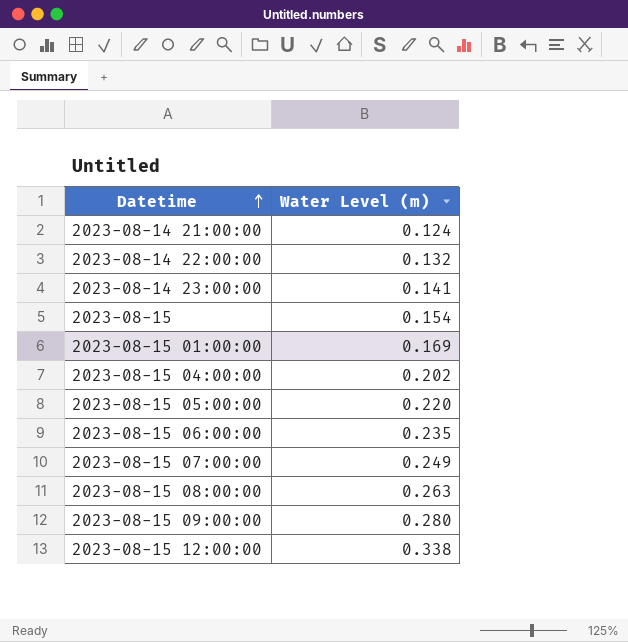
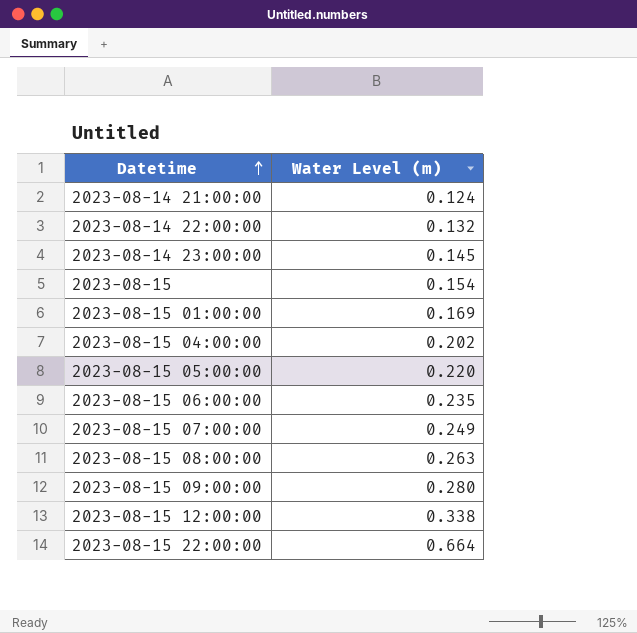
2023-08-14 23:00:00 | Water Level (m): 0.141 -> 0.145
row 2023-08-15 22:00:00: none -> 0.664

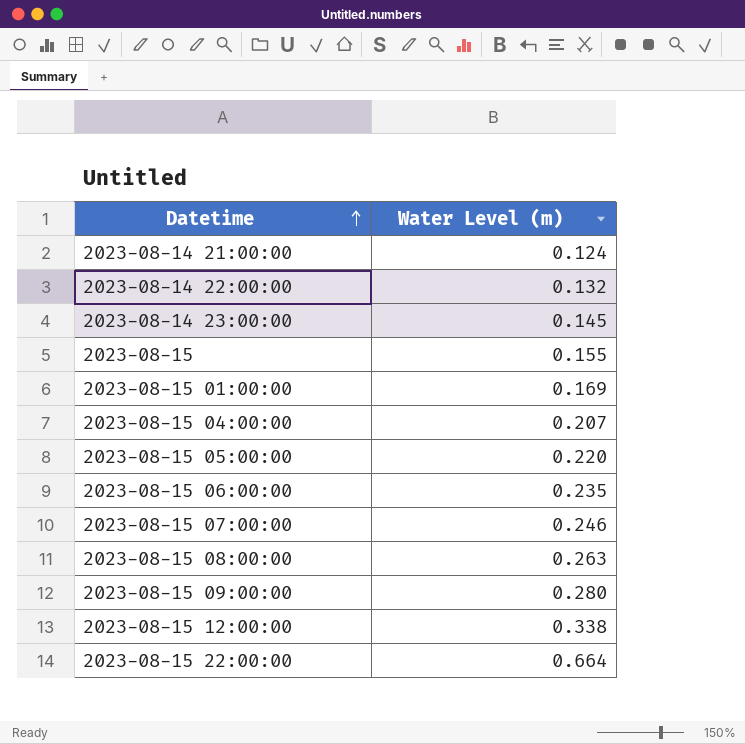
2023-08-15 | Water Level (m): 0.154 -> 0.155
2023-08-15 04:00:00 | Water Level (m): 0.202 -> 0.207
2023-08-15 07:00:00 | Water Level (m): 0.249 -> 0.246

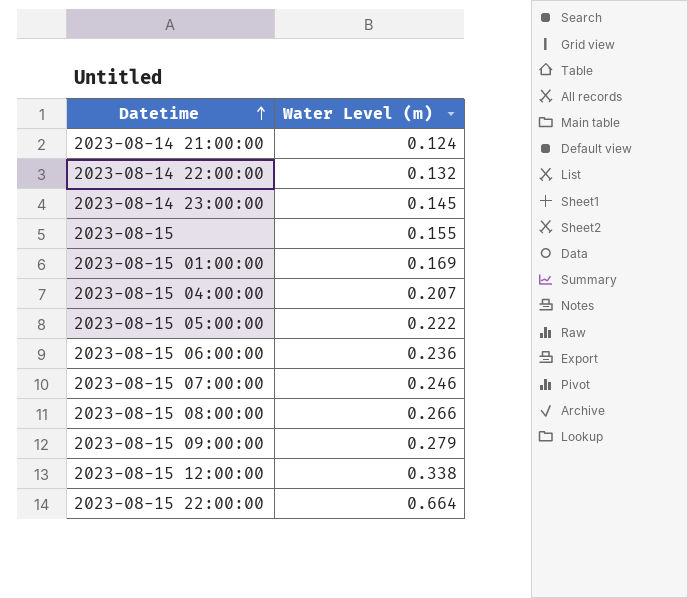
2023-08-15 05:00:00 | Water Level (m): 0.220 -> 0.222
2023-08-15 06:00:00 | Water Level (m): 0.235 -> 0.236
2023-08-15 08:00:00 | Water Level (m): 0.263 -> 0.266
2023-08-15 09:00:00 | Water Level (m): 0.280 -> 0.279

